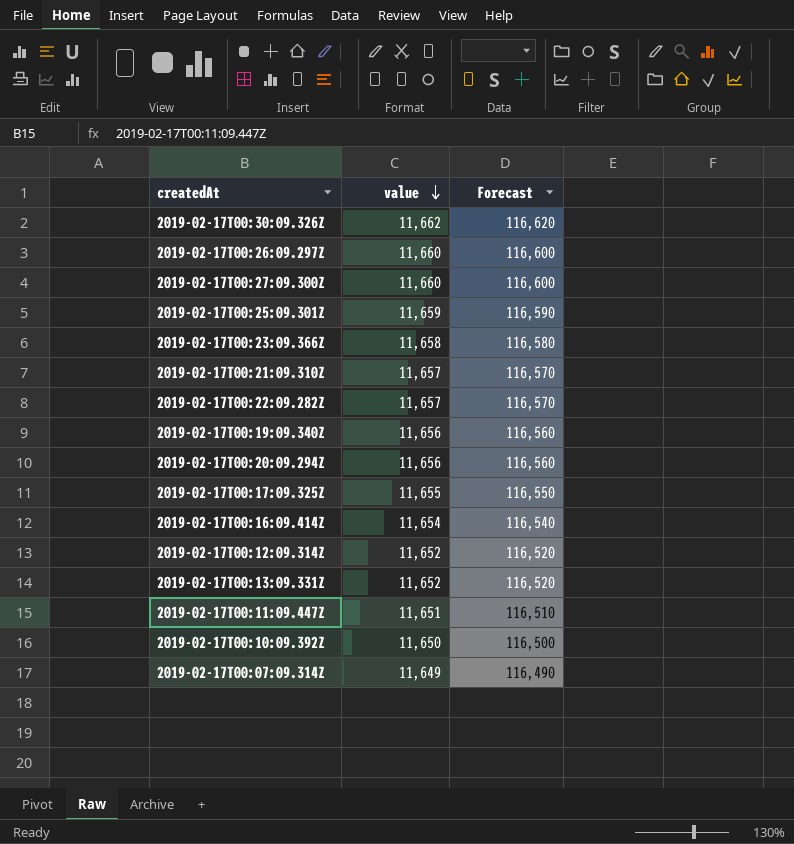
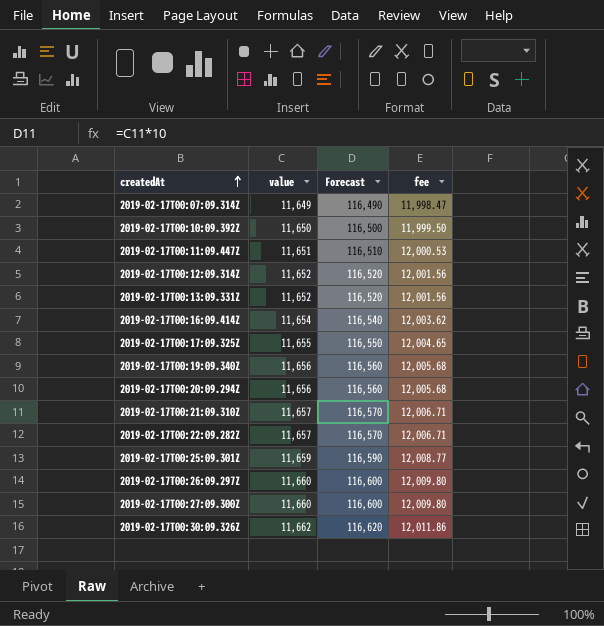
row order: value descending -> createdAt ascending
column fee | formula: none -> [value] * 1.03
row 2019-02-17T00:23:09.366Z: 11,658 | 116,580 -> none

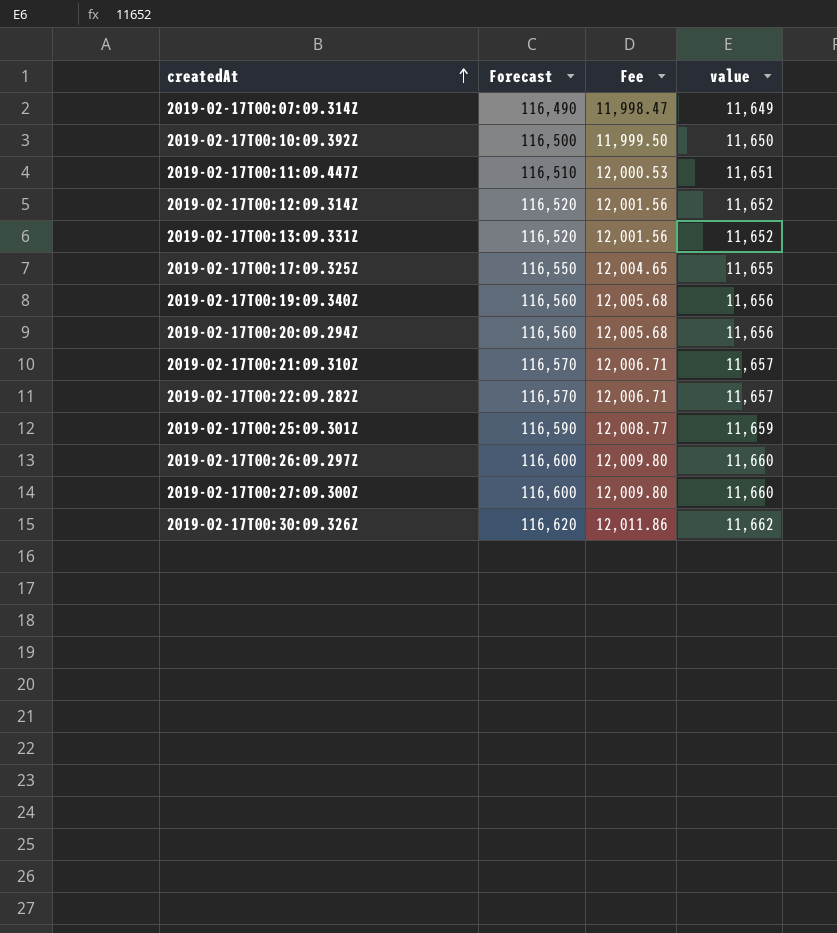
column name: fee -> Fee
column value | position: 2 -> 4
row 2019-02-17T00:16:09.414Z: 11,654 | 116,540 | 12,003.62 -> none

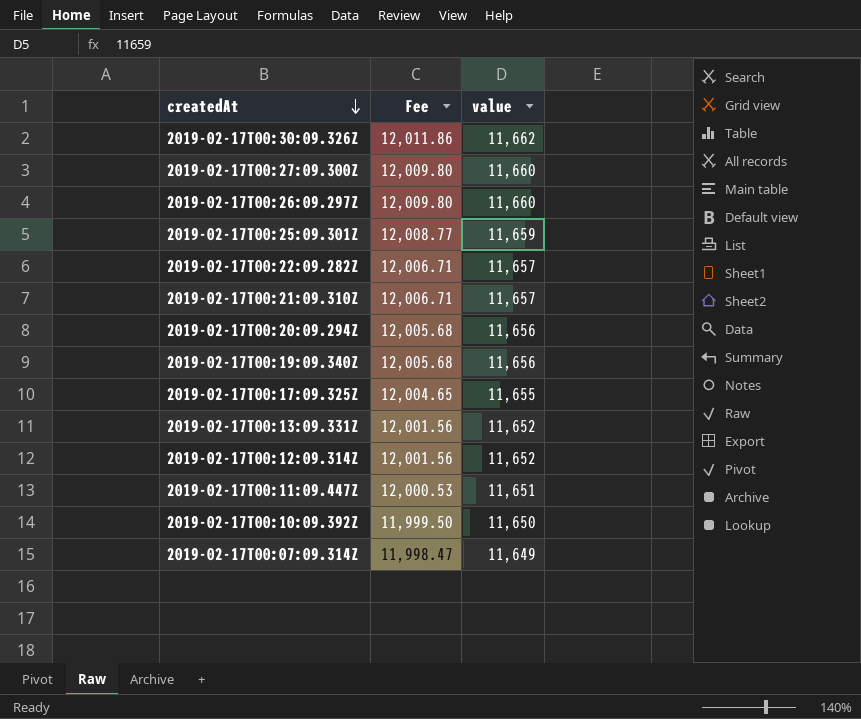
row order: createdAt ascending -> createdAt descending
column Forecast | formula: [value] * 10 -> none

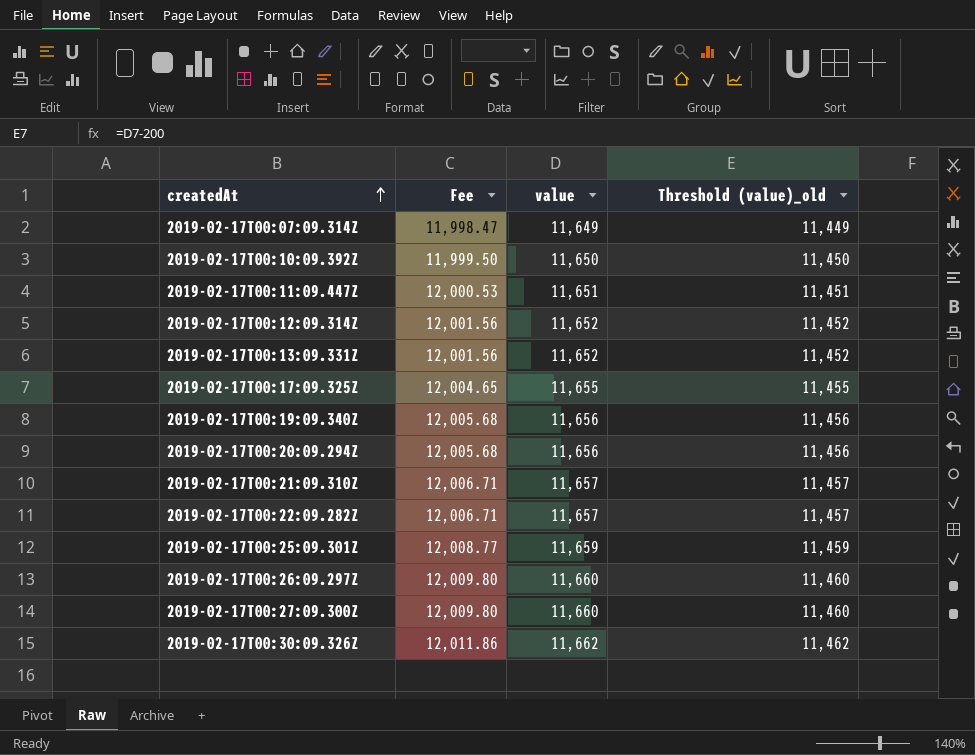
row order: createdAt descending -> createdAt ascending
column Threshold (value)_old | formula: none -> [value] - 200

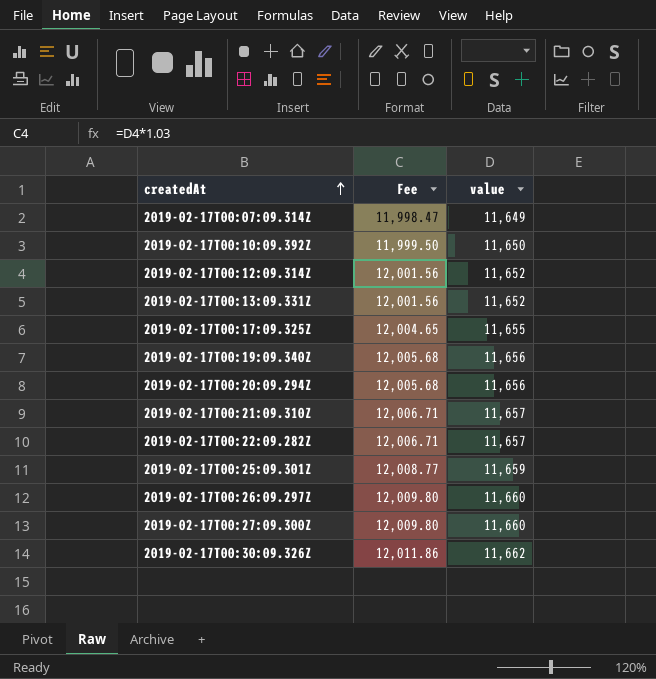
column Threshold (value)_old | formula: [value] - 200 -> none
row 2019-02-17T00:11:09.447Z: 12,000.53 | 11,651 | 11,451 -> none

